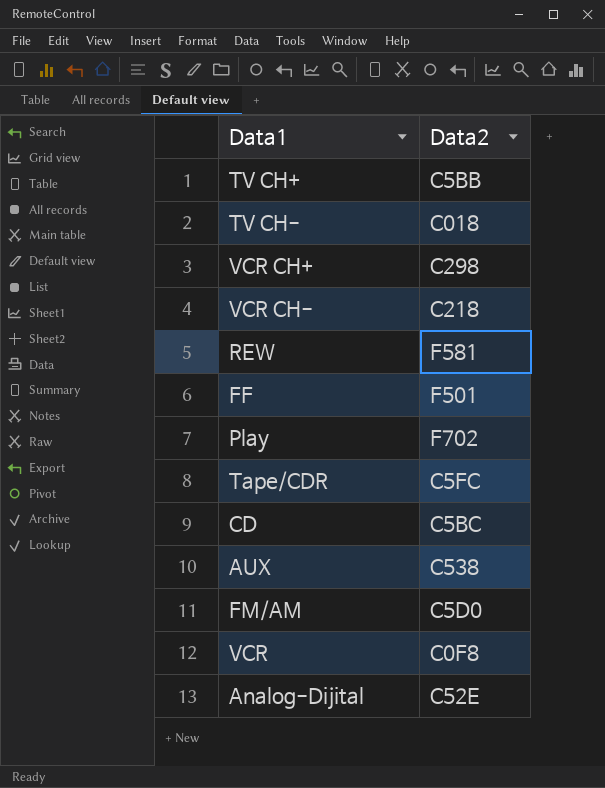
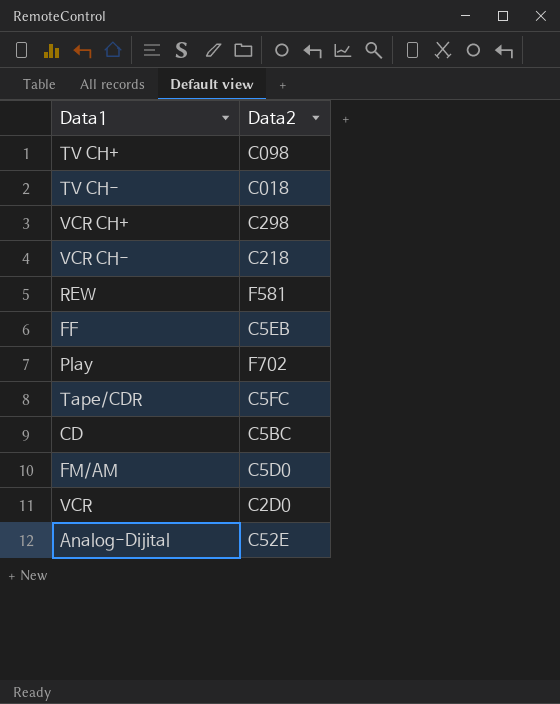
row AUX: C538 -> none
TV CH+ | Data2: C5BB -> C098
FF | Data2: F501 -> C5EB
VCR | Data2: C0F8 -> C2D0

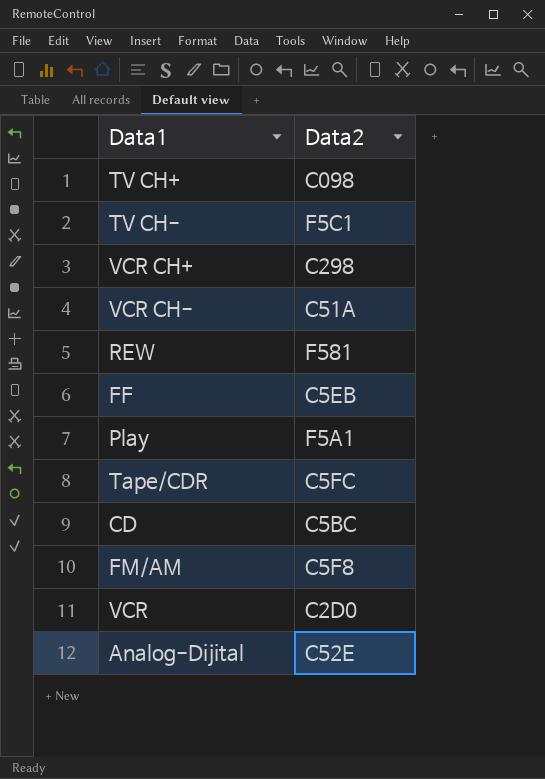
TV CH- | Data2: C018 -> F5C1
VCR CH- | Data2: C218 -> C51A
Play | Data2: F702 -> F5A1
FM/AM | Data2: C5D0 -> C5F8

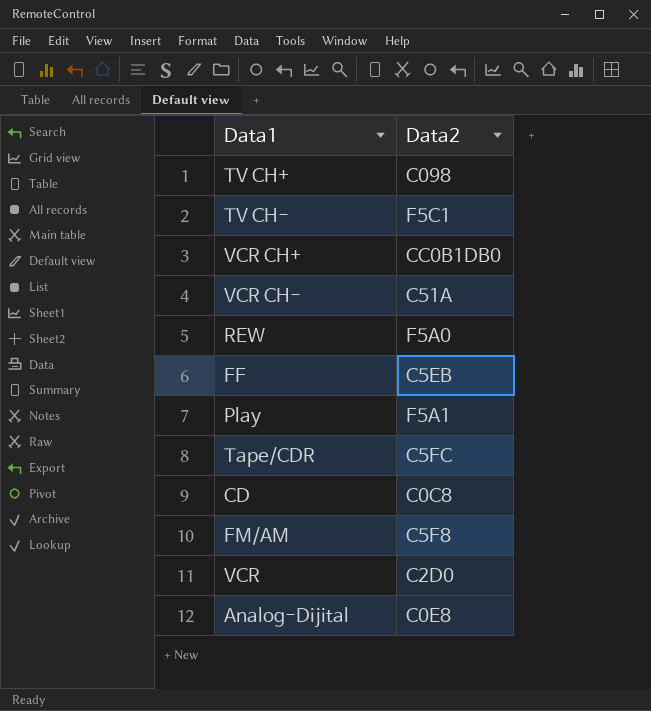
VCR CH+ | Data2: C298 -> CC0B1DB0
REW | Data2: F581 -> F5A0
CD | Data2: C5BC -> C0C8
Analog-Dijital | Data2: C52E -> C0E8

